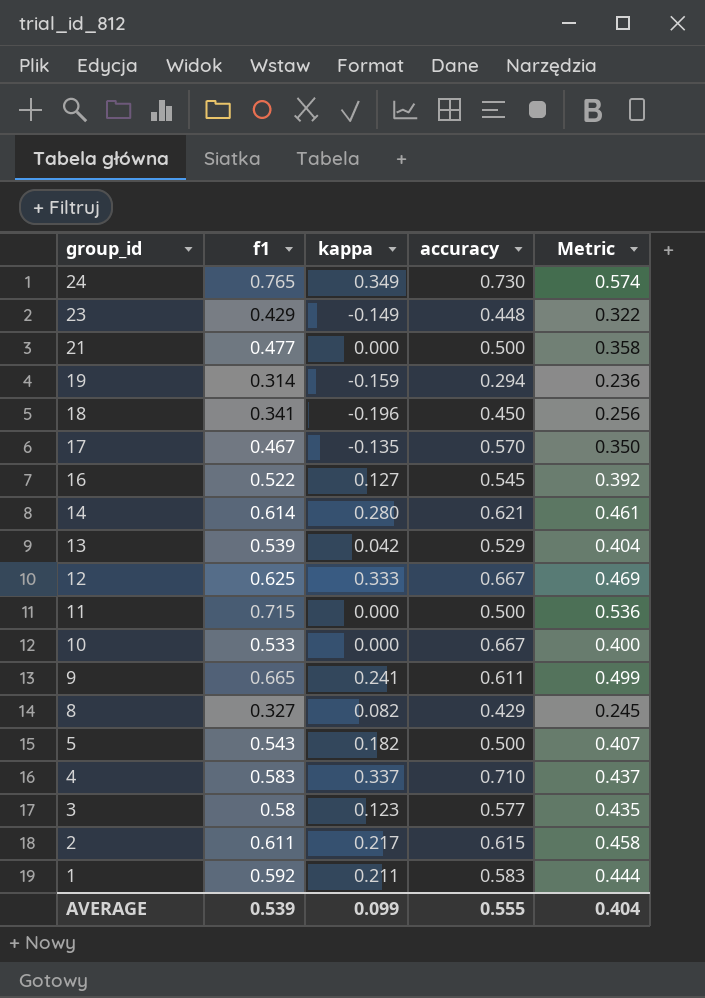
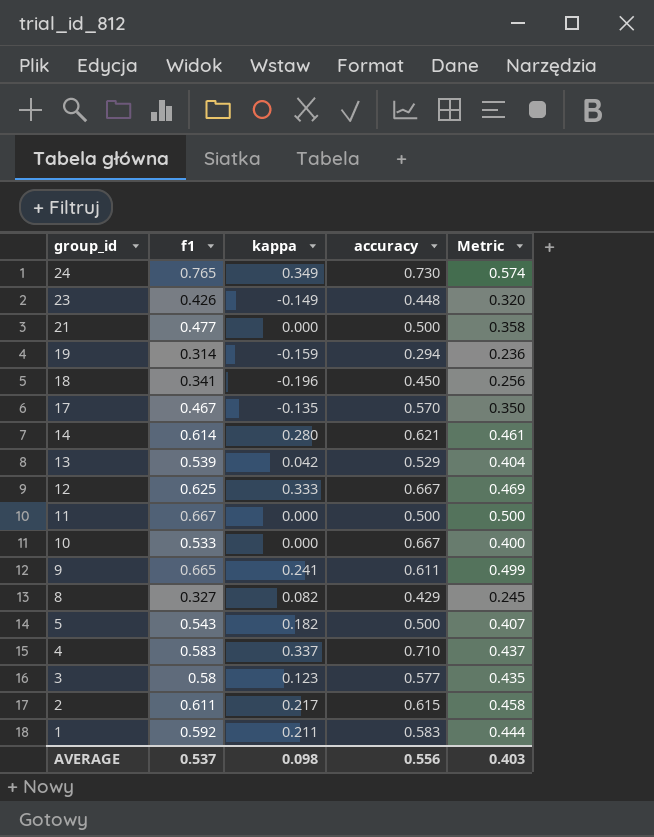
row 16: 0.522 | 0.127 | 0.545 | 0.392 -> none
23 | f1: 0.429 -> 0.426
23 | Metric: 0.322 -> 0.320
11 | f1: 0.715 -> 0.667
11 | Metric: 0.536 -> 0.500
AVERAGE | f1: 0.539 -> 0.537
AVERAGE | kappa: 0.099 -> 0.098
AVERAGE | accuracy: 0.555 -> 0.556
AVERAGE | Metric: 0.404 -> 0.403

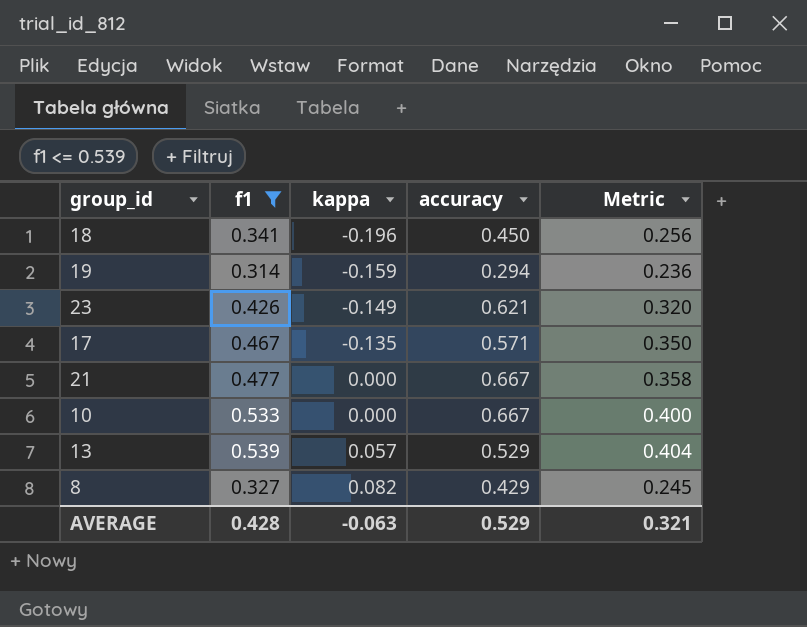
filter: none -> f1 <= 0.539
row order: group_id descending -> kappa ascending
23 | accuracy: 0.448 -> 0.621
17 | accuracy: 0.570 -> 0.571
21 | accuracy: 0.500 -> 0.667
13 | kappa: 0.042 -> 0.057
AVERAGE | f1: 0.537 -> 0.428
AVERAGE | kappa: 0.098 -> -0.063
AVERAGE | accuracy: 0.556 -> 0.529
AVERAGE | Metric: 0.403 -> 0.321

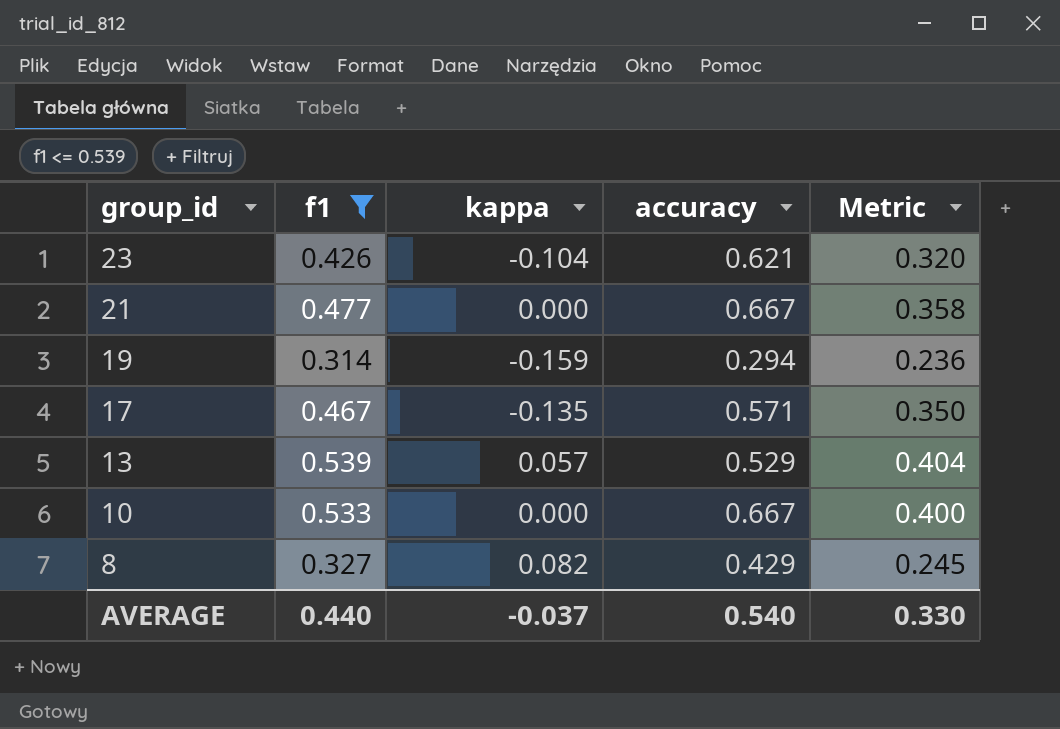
row order: kappa ascending -> group_id descending
row 18: 0.341 | -0.196 | 0.450 | 0.256 -> none
23 | kappa: -0.149 -> -0.104
AVERAGE | f1: 0.428 -> 0.440
AVERAGE | kappa: -0.063 -> -0.037
AVERAGE | accuracy: 0.529 -> 0.540
AVERAGE | Metric: 0.321 -> 0.330

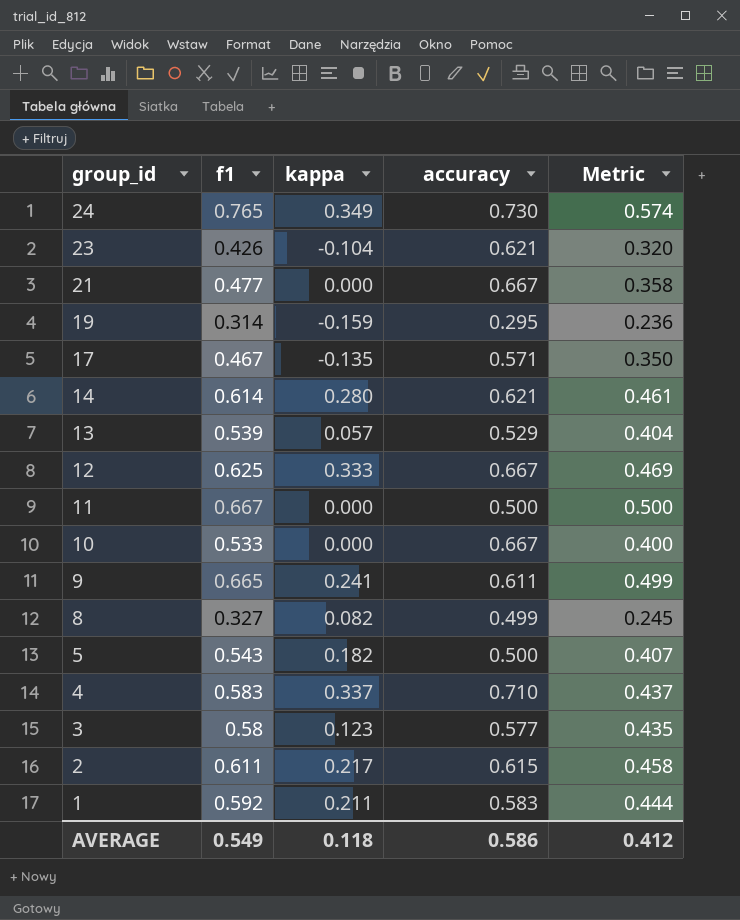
filter: f1 <= 0.539 -> none
19 | accuracy: 0.294 -> 0.295
8 | accuracy: 0.429 -> 0.499
AVERAGE | f1: 0.440 -> 0.549
AVERAGE | kappa: -0.037 -> 0.118
AVERAGE | accuracy: 0.540 -> 0.586
AVERAGE | Metric: 0.330 -> 0.412

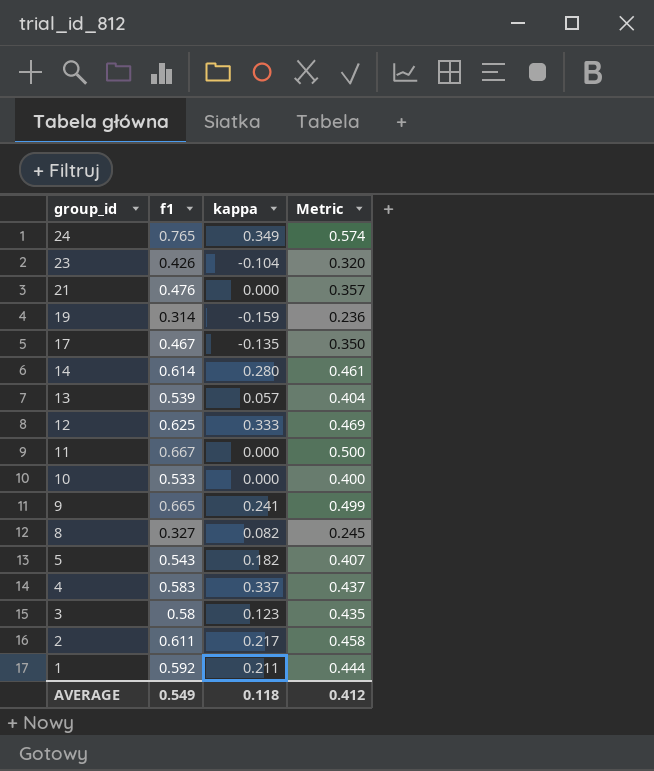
column accuracy | position: 4 -> none
21 | f1: 0.477 -> 0.476
21 | Metric: 0.358 -> 0.357

